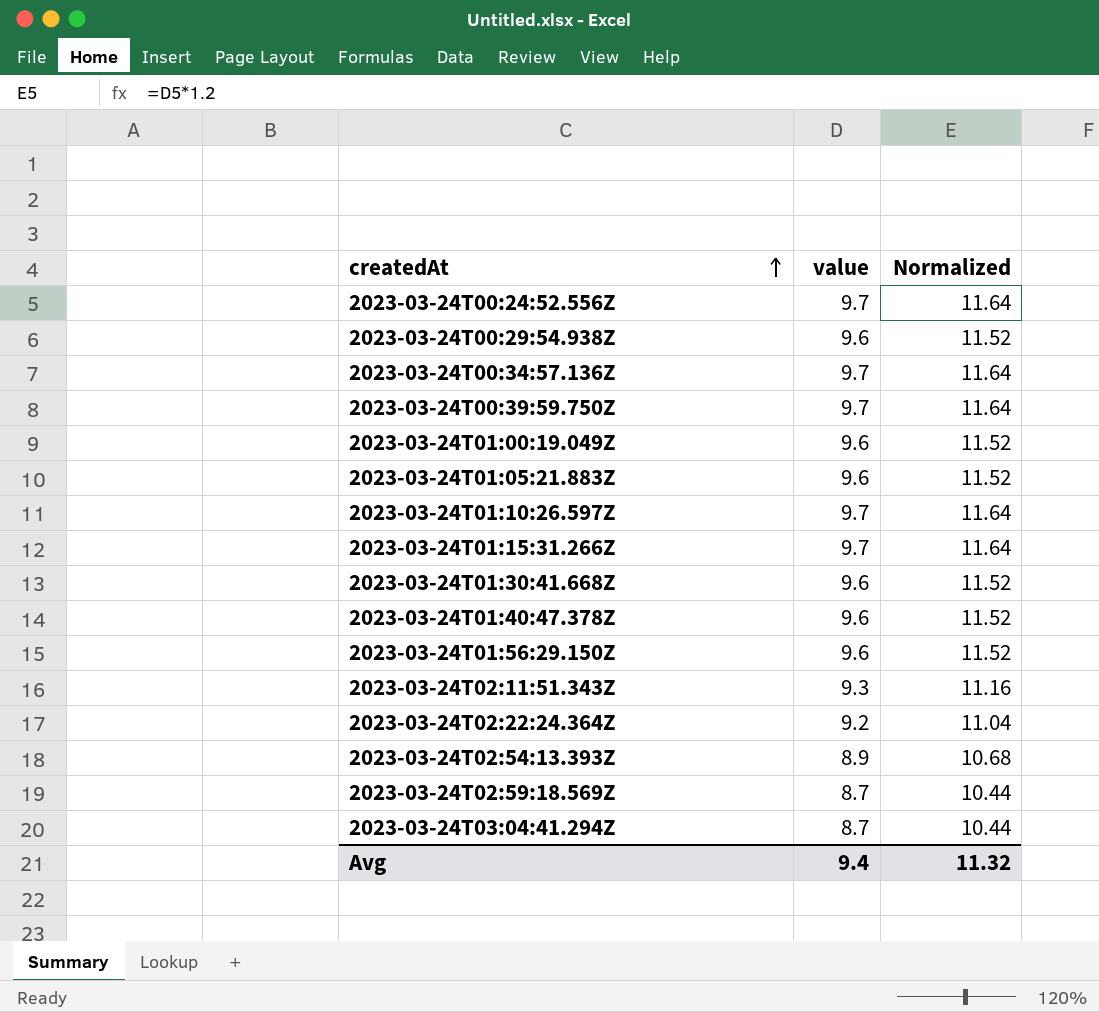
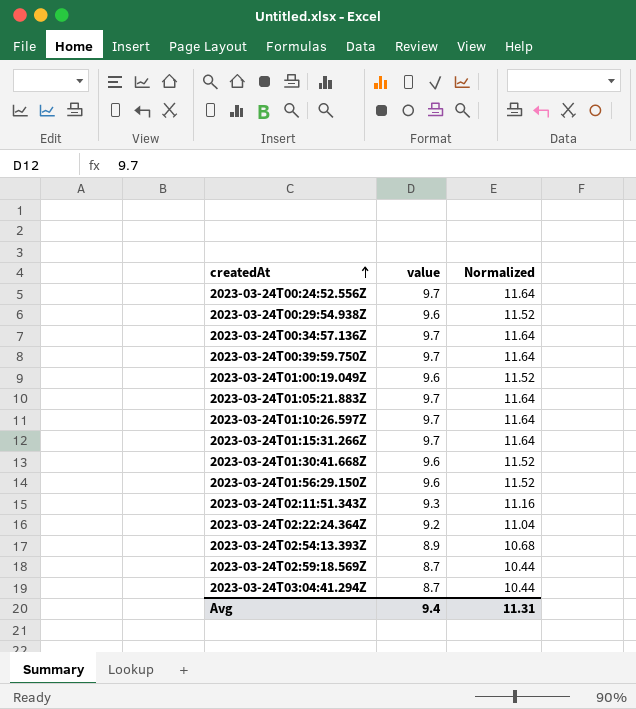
row 2023-03-24T01:40:47.378Z: 9.6 | 11.52 -> none
2023-03-24T01:05:21.883Z | value: 9.6 -> 9.7
2023-03-24T01:05:21.883Z | Normalized: 11.52 -> 11.64
Avg | Normalized: 11.32 -> 11.31

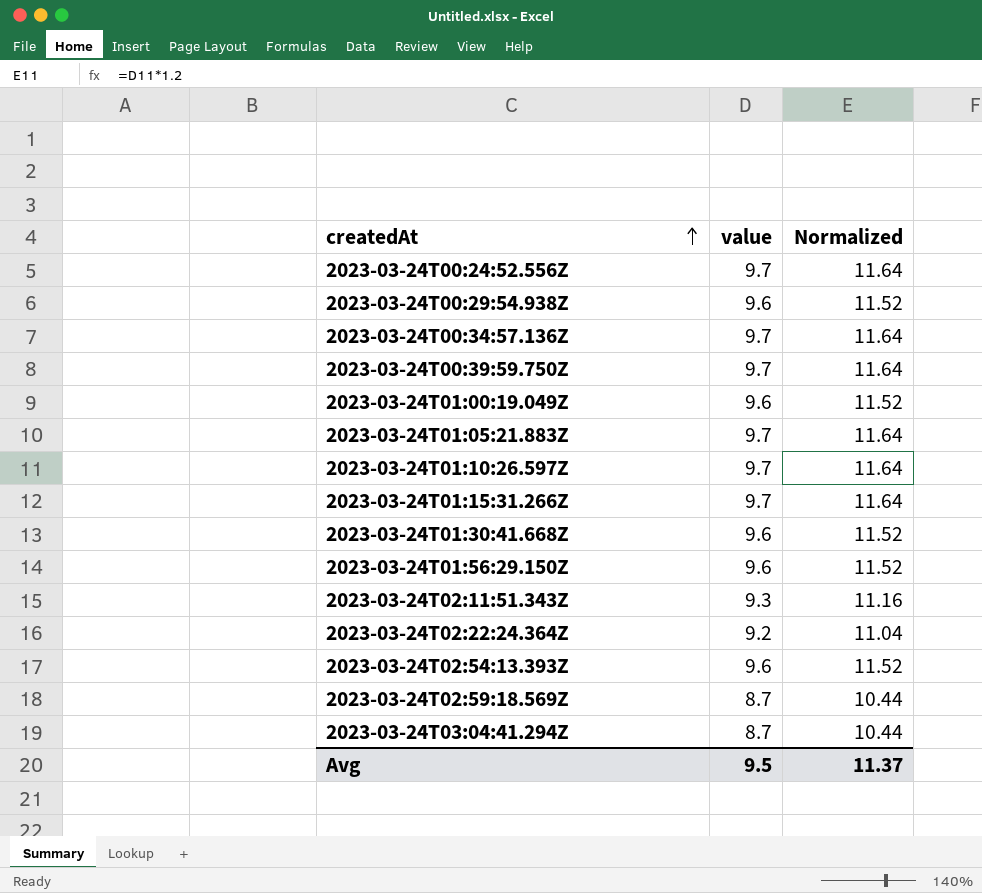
2023-03-24T02:54:13.393Z | value: 8.9 -> 9.6
2023-03-24T02:54:13.393Z | Normalized: 10.68 -> 11.52
Avg | value: 9.4 -> 9.5
Avg | Normalized: 11.31 -> 11.37

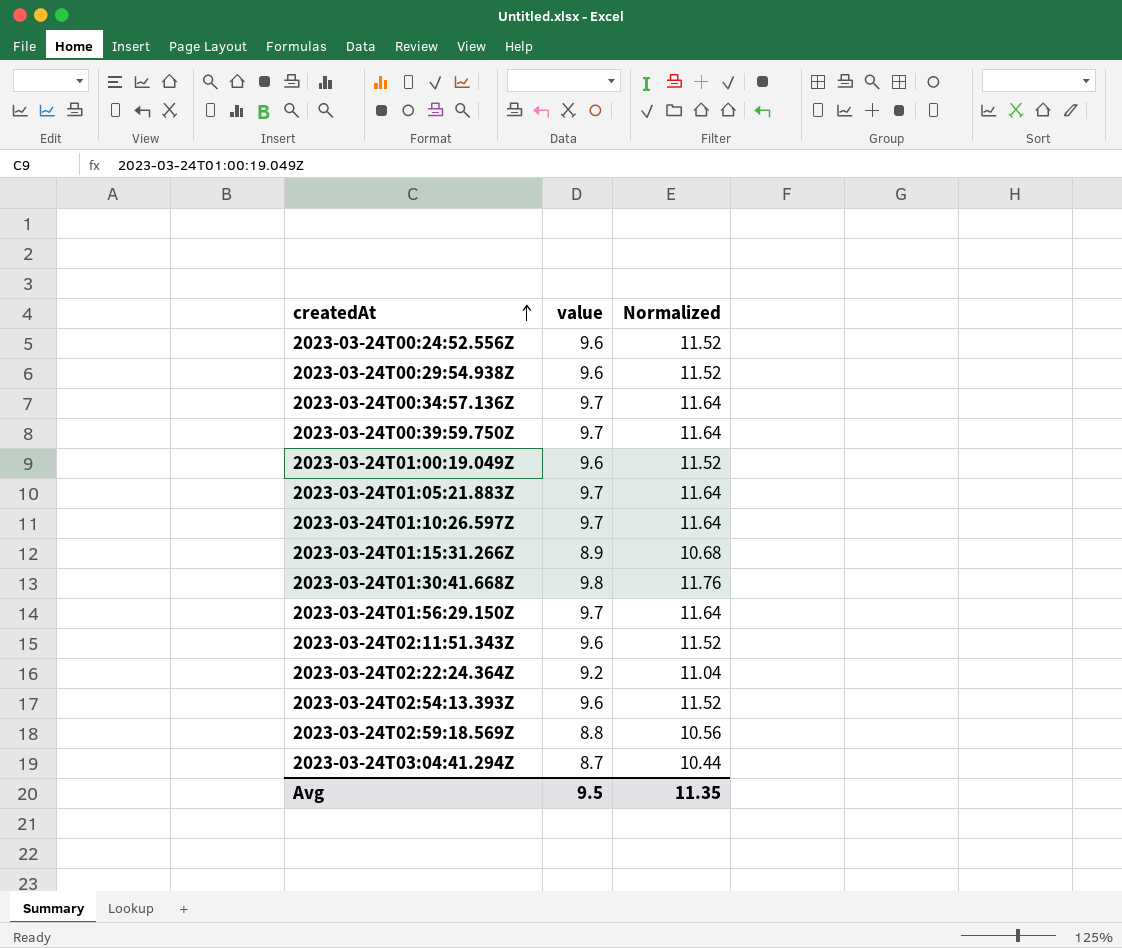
2023-03-24T00:24:52.556Z | value: 9.7 -> 9.6
2023-03-24T00:24:52.556Z | Normalized: 11.64 -> 11.52
2023-03-24T01:15:31.266Z | value: 9.7 -> 8.9
2023-03-24T01:15:31.266Z | Normalized: 11.64 -> 10.68
2023-03-24T01:30:41.668Z | value: 9.6 -> 9.8
2023-03-24T01:30:41.668Z | Normalized: 11.52 -> 11.76
2023-03-24T01:56:29.150Z | value: 9.6 -> 9.7
2023-03-24T01:56:29.150Z | Normalized: 11.52 -> 11.64
2023-03-24T02:11:51.343Z | value: 9.3 -> 9.6
2023-03-24T02:11:51.343Z | Normalized: 11.16 -> 11.52
2023-03-24T02:59:18.569Z | value: 8.7 -> 8.8
2023-03-24T02:59:18.569Z | Normalized: 10.44 -> 10.56
Avg | Normalized: 11.37 -> 11.35

